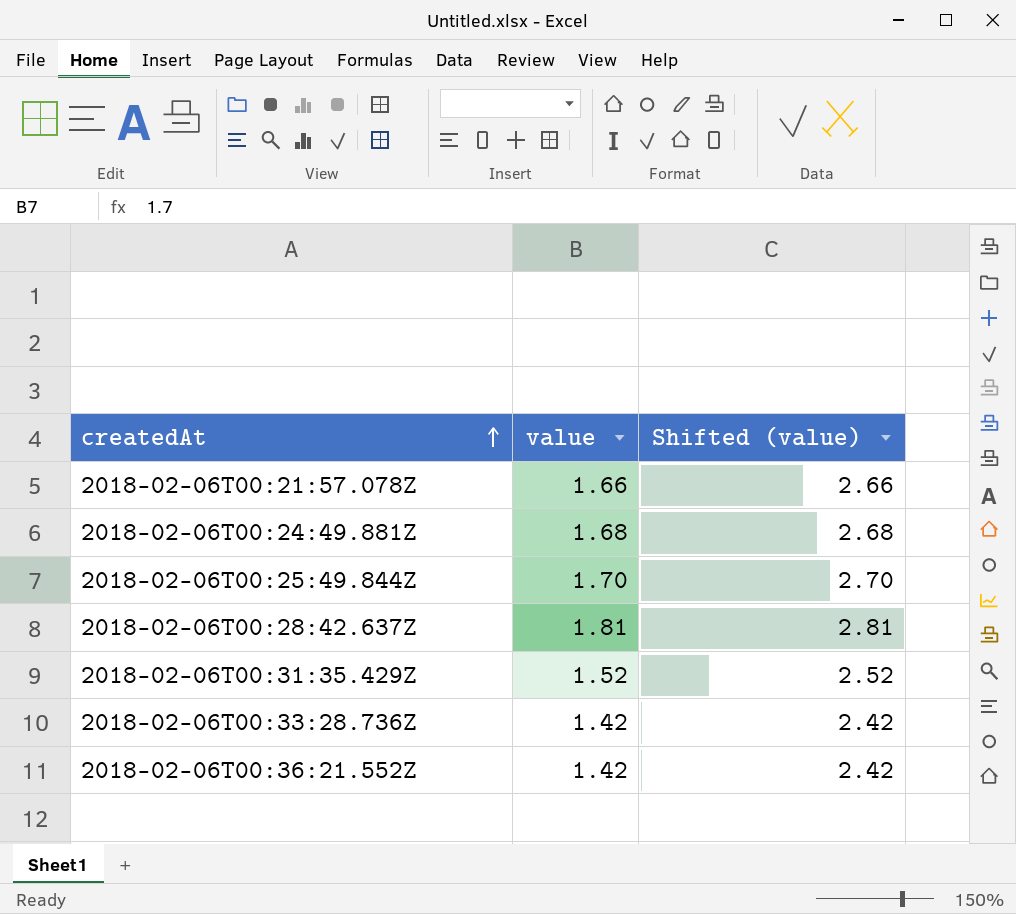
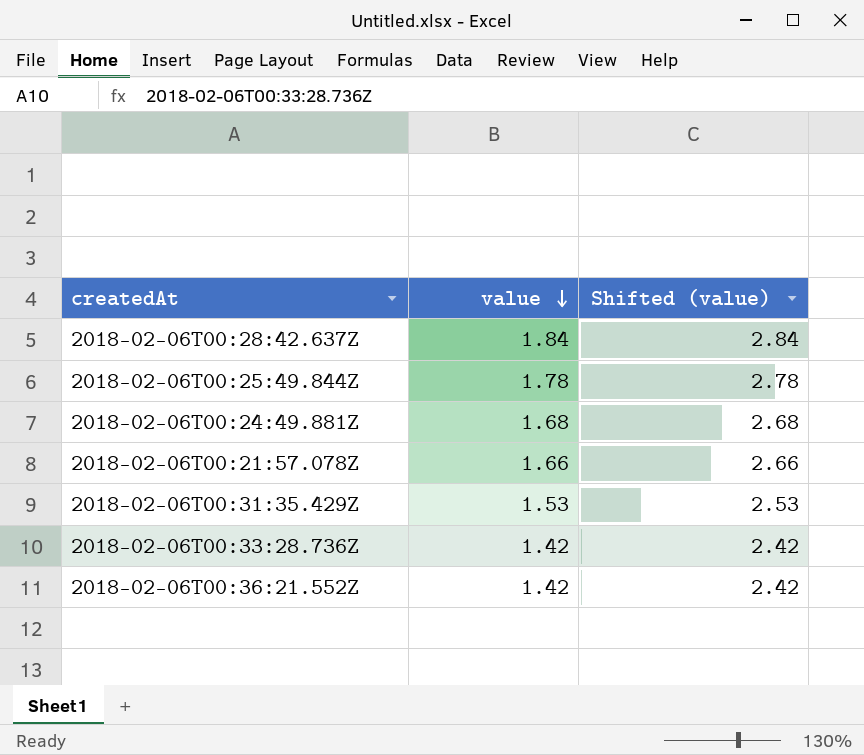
row order: createdAt ascending -> value descending
2018-02-06T00:28:42.637Z | value: 1.81 -> 1.84
2018-02-06T00:28:42.637Z | Shifted (value): 2.81 -> 2.84
2018-02-06T00:25:49.844Z | value: 1.70 -> 1.78
2018-02-06T00:25:49.844Z | Shifted (value): 2.70 -> 2.78
2018-02-06T00:31:35.429Z | value: 1.52 -> 1.53
2018-02-06T00:31:35.429Z | Shifted (value): 2.52 -> 2.53

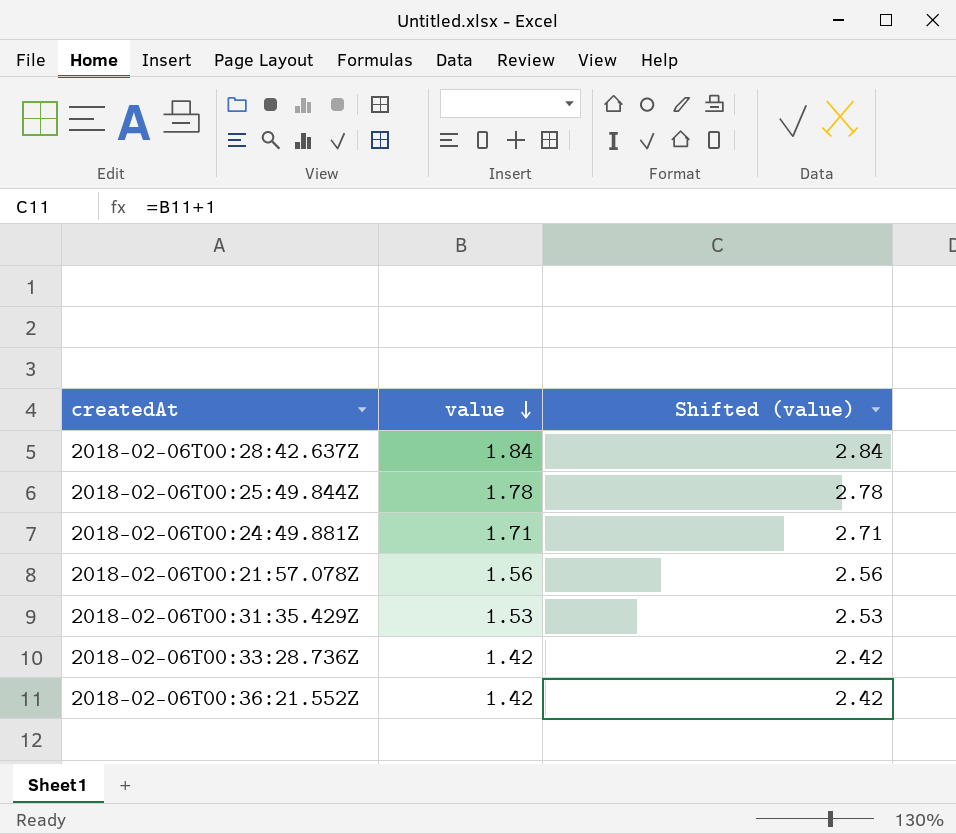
2018-02-06T00:24:49.881Z | value: 1.68 -> 1.71
2018-02-06T00:24:49.881Z | Shifted (value): 2.68 -> 2.71
2018-02-06T00:21:57.078Z | value: 1.66 -> 1.56
2018-02-06T00:21:57.078Z | Shifted (value): 2.66 -> 2.56

